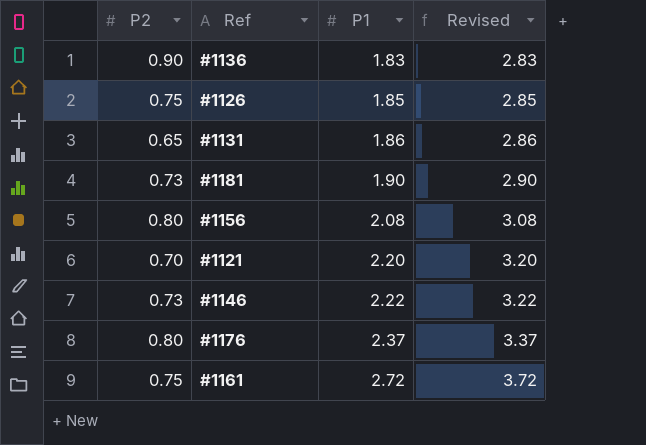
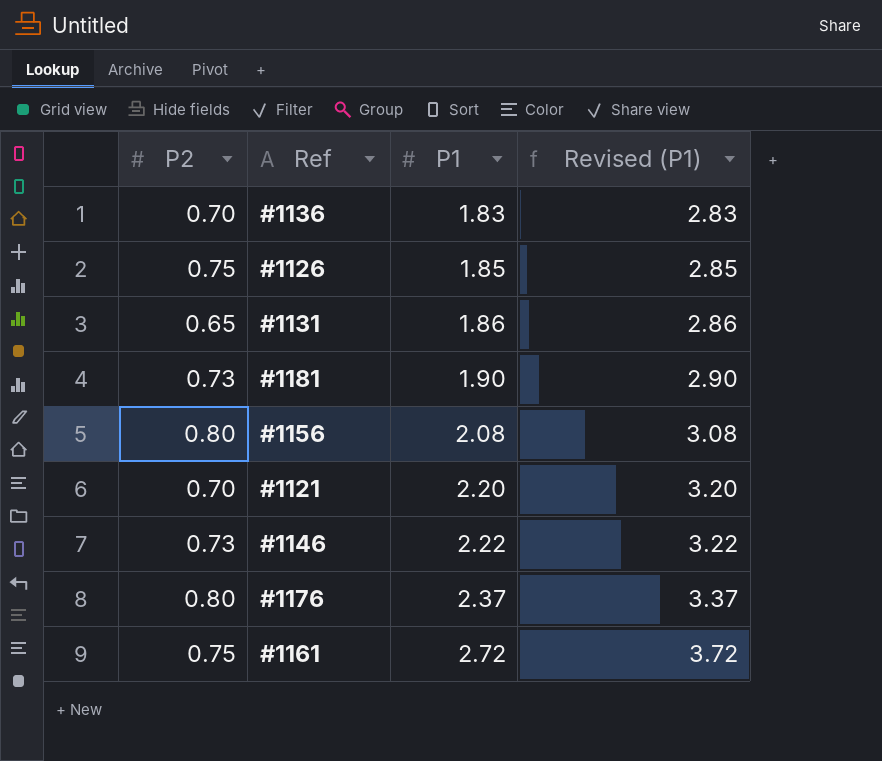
column name: Revised -> Revised (P1)
#1136 | P2: 0.90 -> 0.70

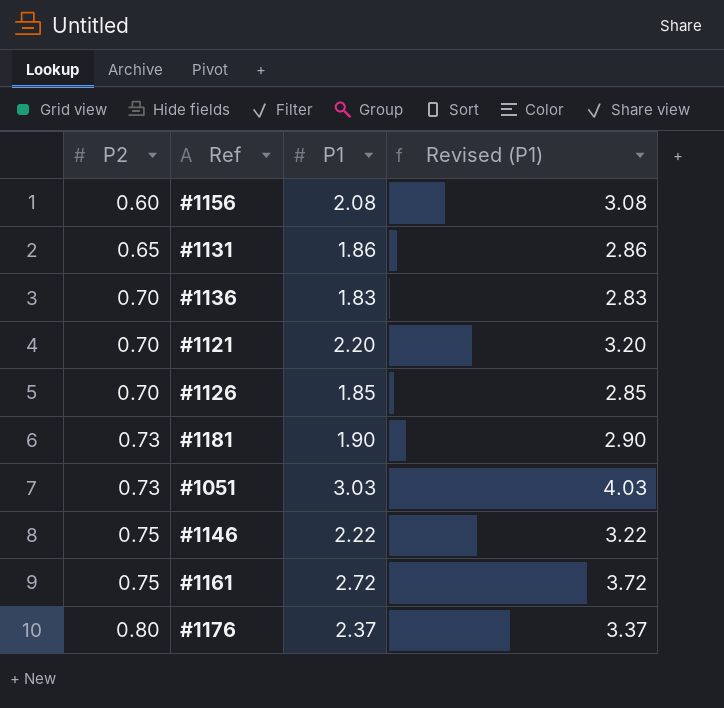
row order: P1 ascending -> P2 ascending
#1156 | P2: 0.80 -> 0.60
#1126 | P2: 0.75 -> 0.70
row #1051: none -> 0.73 | 3.03 | 4.03
#1146 | P2: 0.73 -> 0.75

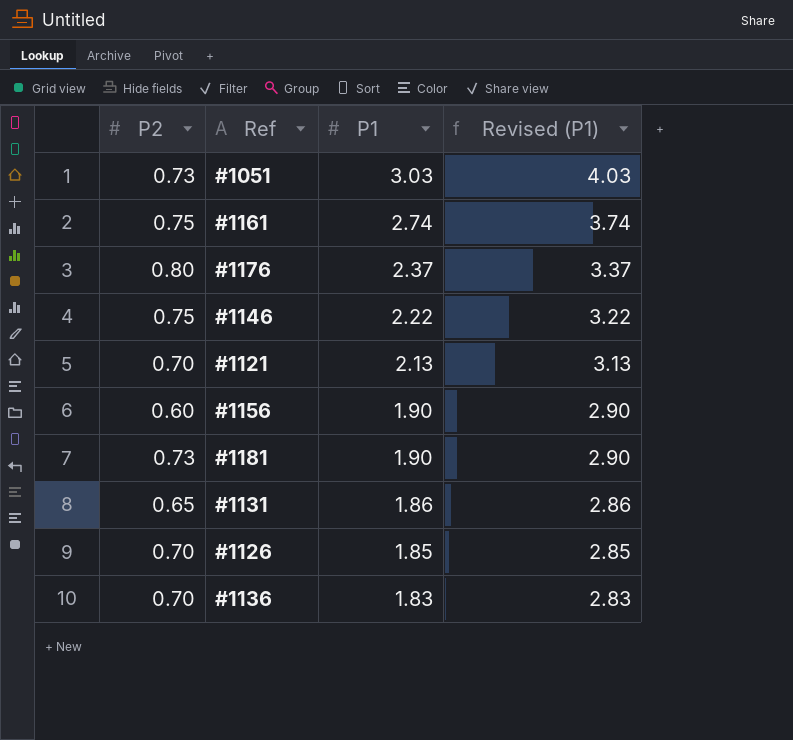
row order: P2 ascending -> P1 descending
#1161 | P1: 2.72 -> 2.74
#1161 | Revised (P1): 3.72 -> 3.74
#1121 | P1: 2.20 -> 2.13
#1121 | Revised (P1): 3.20 -> 3.13
#1156 | P1: 2.08 -> 1.90
#1156 | Revised (P1): 3.08 -> 2.90

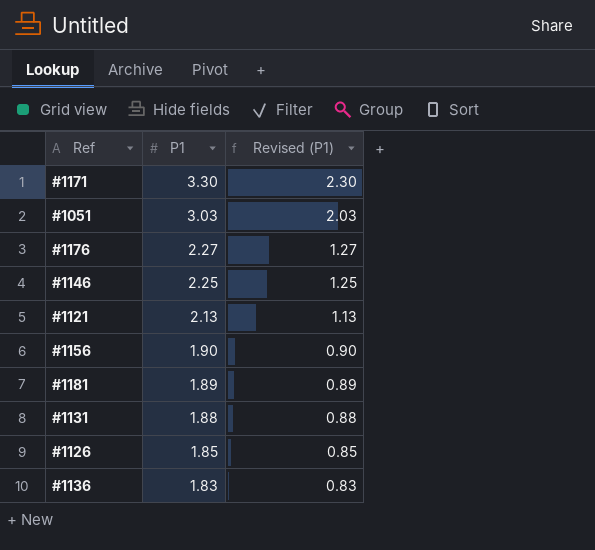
column P2 | position: 1 -> none
column Revised (P1) | formula: [P1] + 1 -> [P1] - 1
row #1161: 0.75 | 2.74 | 3.74 -> none
row #1171: none -> 3.30 | 2.30
#1176 | P1: 2.37 -> 2.27
#1146 | P1: 2.22 -> 2.25
#1181 | P1: 1.90 -> 1.89
#1131 | P1: 1.86 -> 1.88

